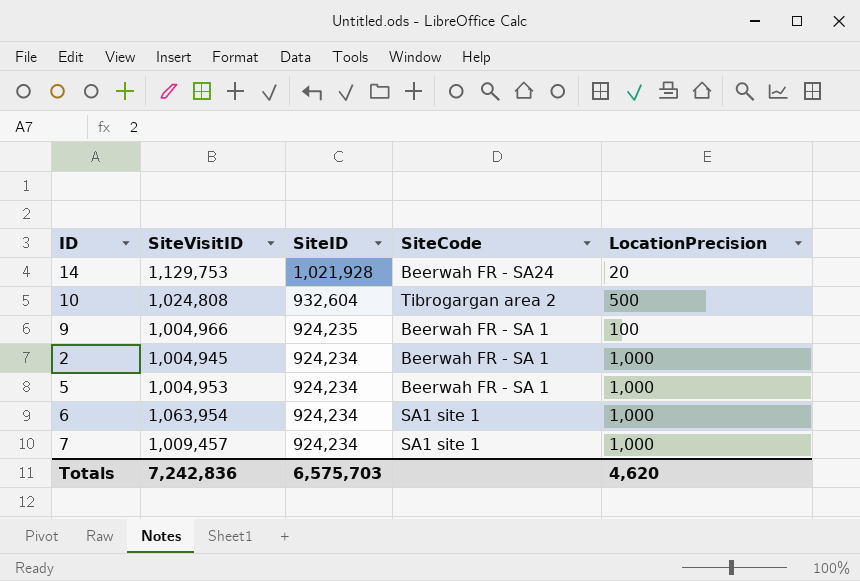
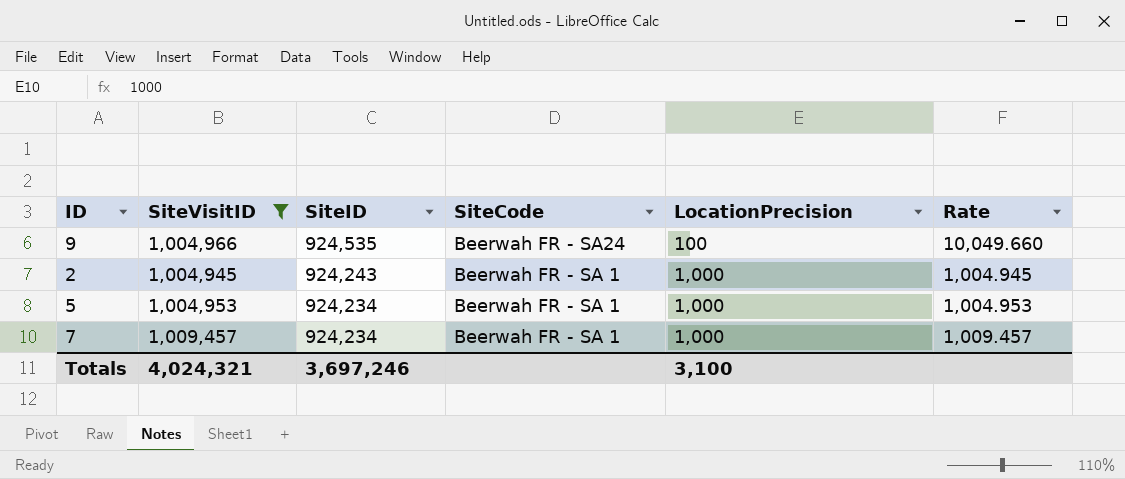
filter: none -> SiteVisitID <= 1,009,457
column Rate | formula: none -> [SiteVisitID] / [LocationPrecision]
9 | SiteID: 924,235 -> 924,535
9 | SiteCode: Beerwah FR - SA 1 -> Beerwah FR - SA24
2 | SiteID: 924,234 -> 924,243
7 | SiteCode: SA1 site 1 -> Beerwah FR - SA 1
Totals | SiteVisitID: 7,242,836 -> 4,024,321
Totals | SiteID: 6,575,703 -> 3,697,246
Totals | LocationPrecision: 4,620 -> 3,100

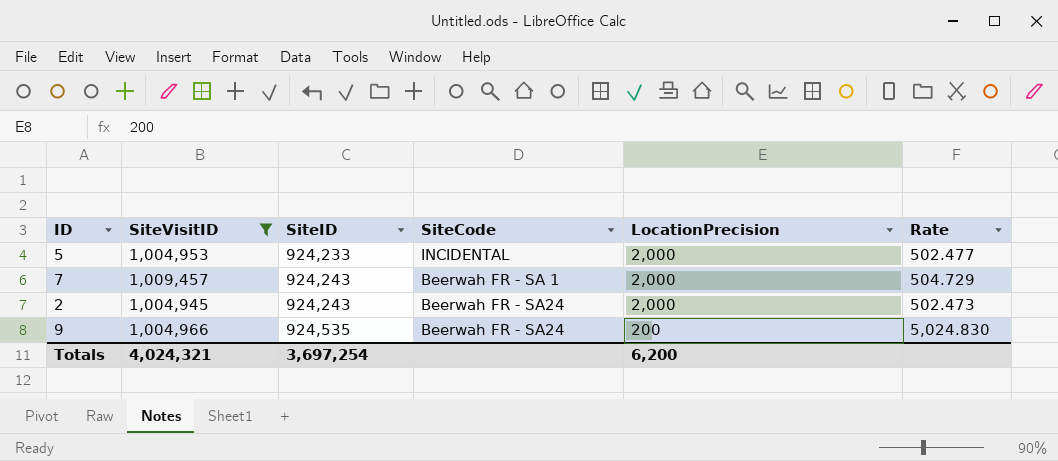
row order: SiteID descending -> SiteID ascending
5 | SiteID: 924,234 -> 924,233
5 | SiteCode: Beerwah FR - SA 1 -> INCIDENTAL
5 | LocationPrecision: 1,000 -> 2,000
5 | Rate: 1,004.953 -> 502.477
7 | SiteID: 924,234 -> 924,243
7 | LocationPrecision: 1,000 -> 2,000
7 | Rate: 1,009.457 -> 504.729
2 | SiteCode: Beerwah FR - SA 1 -> Beerwah FR - SA24
2 | LocationPrecision: 1,000 -> 2,000
2 | Rate: 1,004.945 -> 502.473
9 | LocationPrecision: 100 -> 200
9 | Rate: 10,049.660 -> 5,024.830
Totals | SiteID: 3,697,246 -> 3,697,254
Totals | LocationPrecision: 3,100 -> 6,200

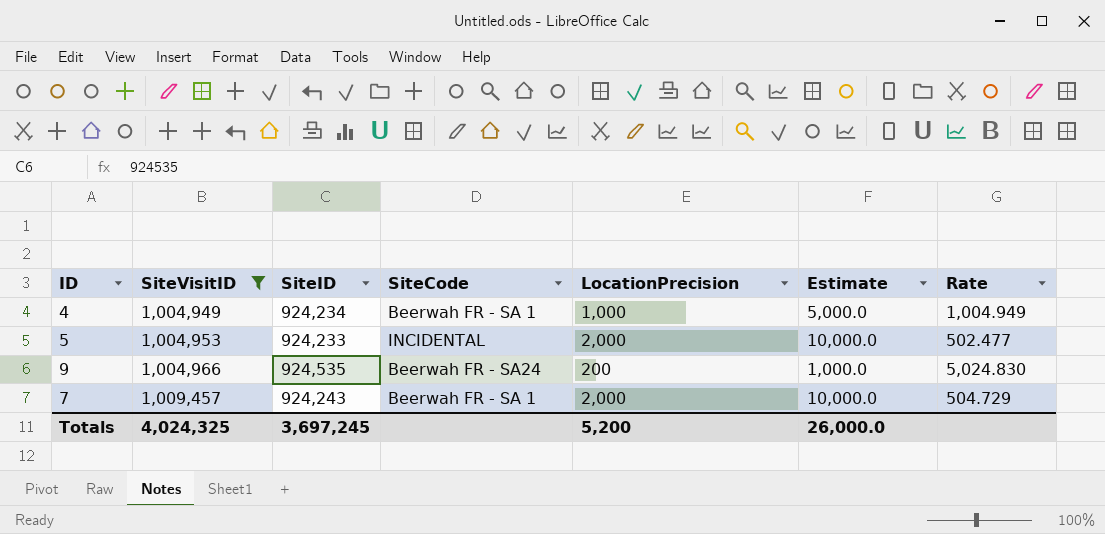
row order: SiteID ascending -> SiteVisitID ascending
column Estimate | formula: none -> [LocationPrecision] * 5
row 2: 1,004,945 | 924,243 | Beerwah FR - SA24 | 2,000 | 502.473 -> none
row 4: none -> 1,004,949 | 924,234 | Beerwah FR - SA 1 | 1,000 | 5,000.0 | 1,004.949
Totals | SiteVisitID: 4,024,321 -> 4,024,325
Totals | SiteID: 3,697,254 -> 3,697,245
Totals | LocationPrecision: 6,200 -> 5,200

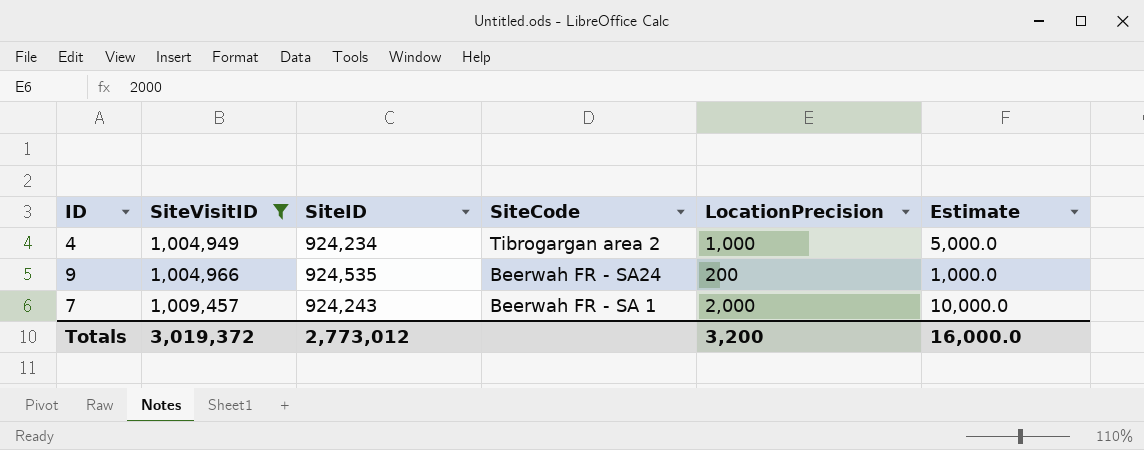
column Rate | formula: [SiteVisitID] / [LocationPrecision] -> none
row 5: 1,004,953 | 924,233 | INCIDENTAL | 2,000 | 10,000.0 | 502.477 -> none
4 | SiteCode: Beerwah FR - SA 1 -> Tibrogargan area 2
Totals | SiteVisitID: 4,024,325 -> 3,019,372
Totals | SiteID: 3,697,245 -> 2,773,012
Totals | LocationPrecision: 5,200 -> 3,200
Totals | Estimate: 26,000.0 -> 16,000.0

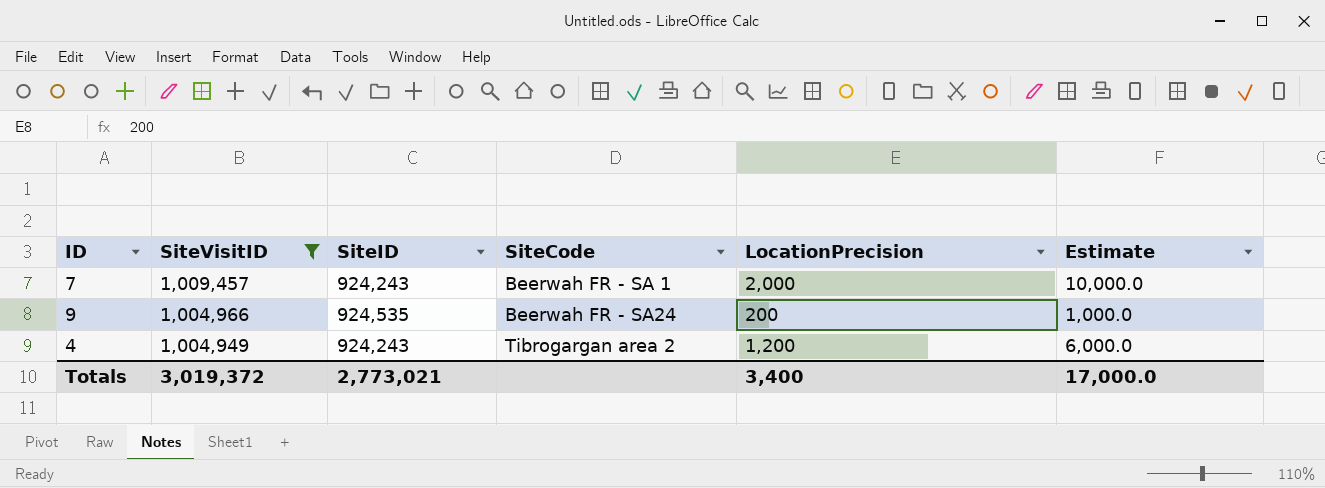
row order: SiteVisitID ascending -> SiteVisitID descending
4 | SiteID: 924,234 -> 924,243
4 | LocationPrecision: 1,000 -> 1,200
4 | Estimate: 5,000.0 -> 6,000.0
Totals | SiteID: 2,773,012 -> 2,773,021
Totals | LocationPrecision: 3,200 -> 3,400
Totals | Estimate: 16,000.0 -> 17,000.0

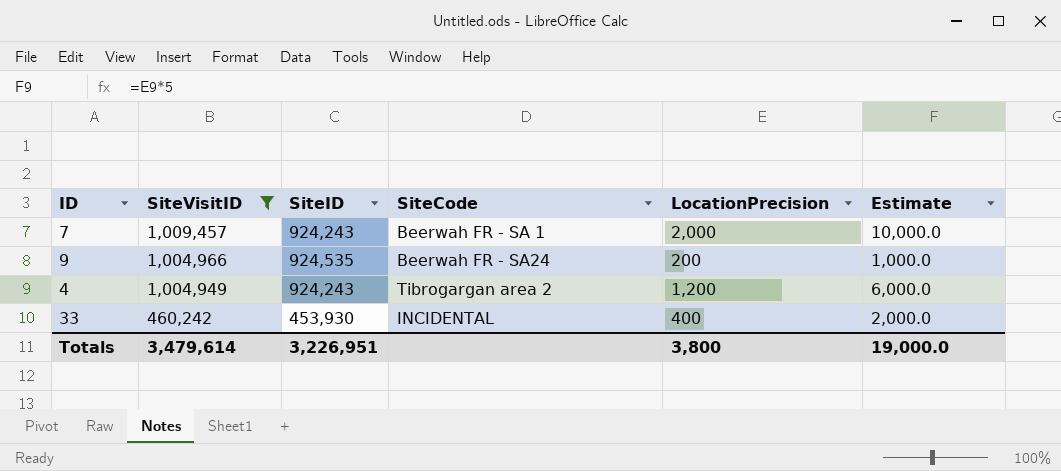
row 33: none -> 460,242 | 453,930 | INCIDENTAL | 400 | 2,000.0
Totals | SiteVisitID: 3,019,372 -> 3,479,614
Totals | SiteID: 2,773,021 -> 3,226,951
Totals | LocationPrecision: 3,400 -> 3,800
Totals | Estimate: 17,000.0 -> 19,000.0

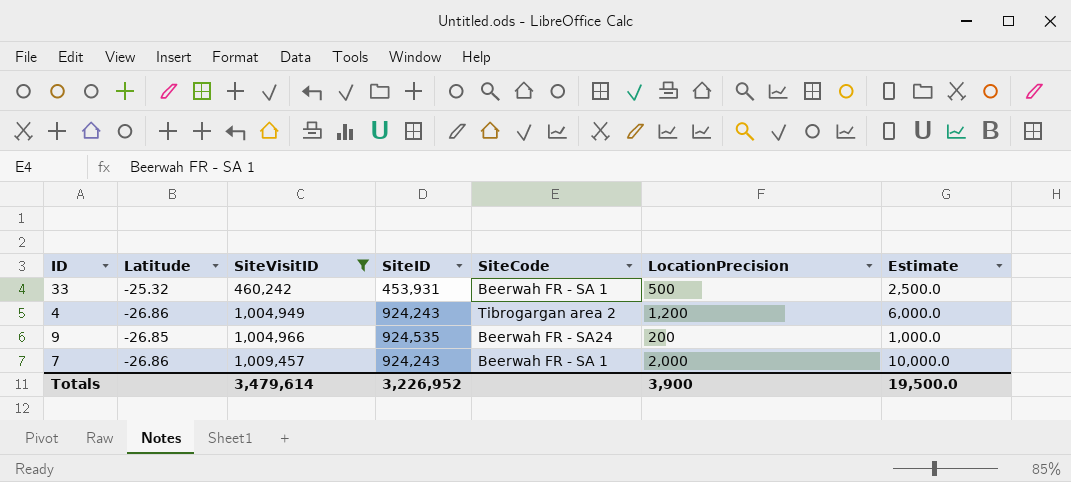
row order: SiteVisitID descending -> SiteVisitID ascending
column Latitude | position: none -> 2
33 | SiteID: 453,930 -> 453,931
33 | SiteCode: INCIDENTAL -> Beerwah FR - SA 1
33 | LocationPrecision: 400 -> 500
33 | Estimate: 2,000.0 -> 2,500.0
Totals | SiteID: 3,226,951 -> 3,226,952
Totals | LocationPrecision: 3,800 -> 3,900
Totals | Estimate: 19,000.0 -> 19,500.0

